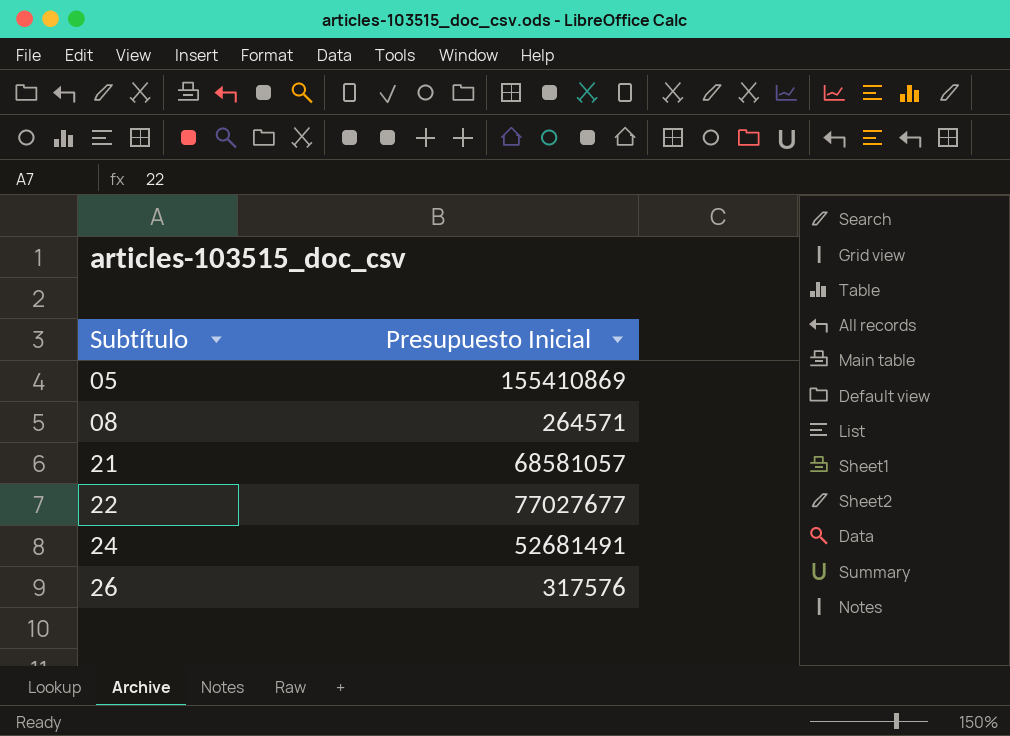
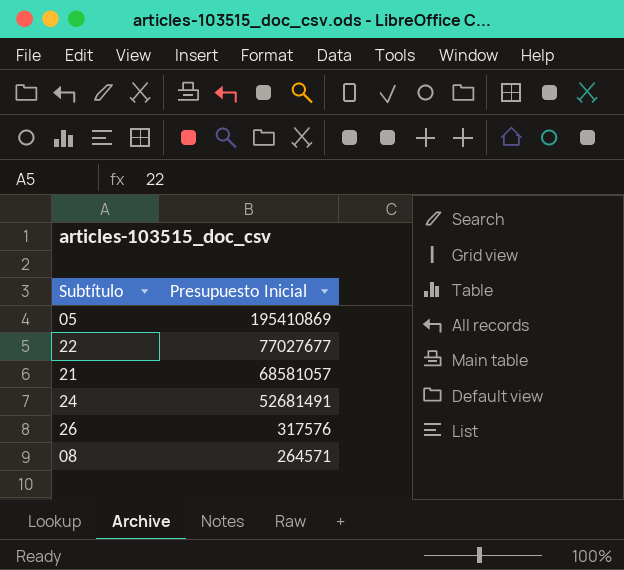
row order: Subtítulo ascending -> Presupuesto Inicial descending
05 | Presupuesto Inicial: 155410869 -> 195410869

